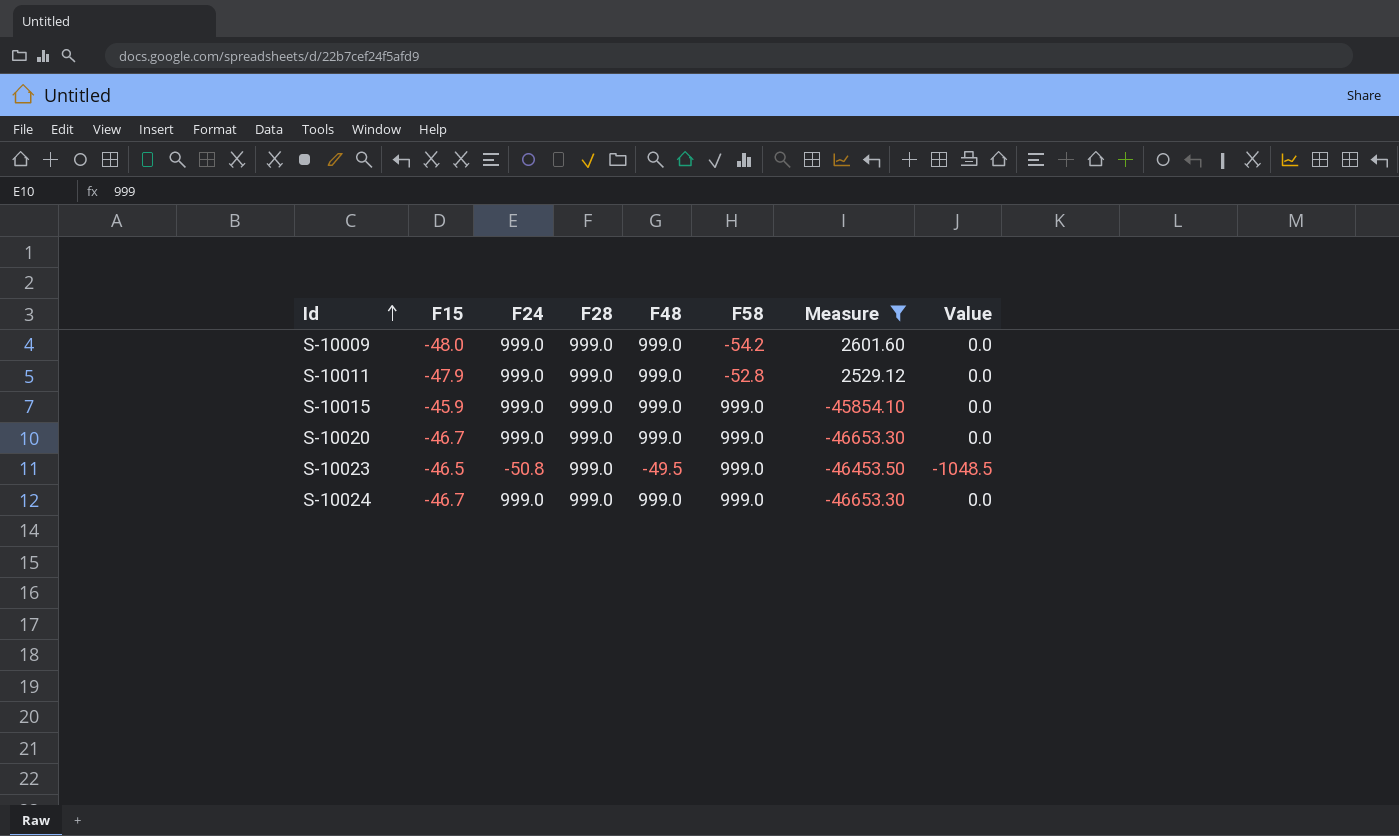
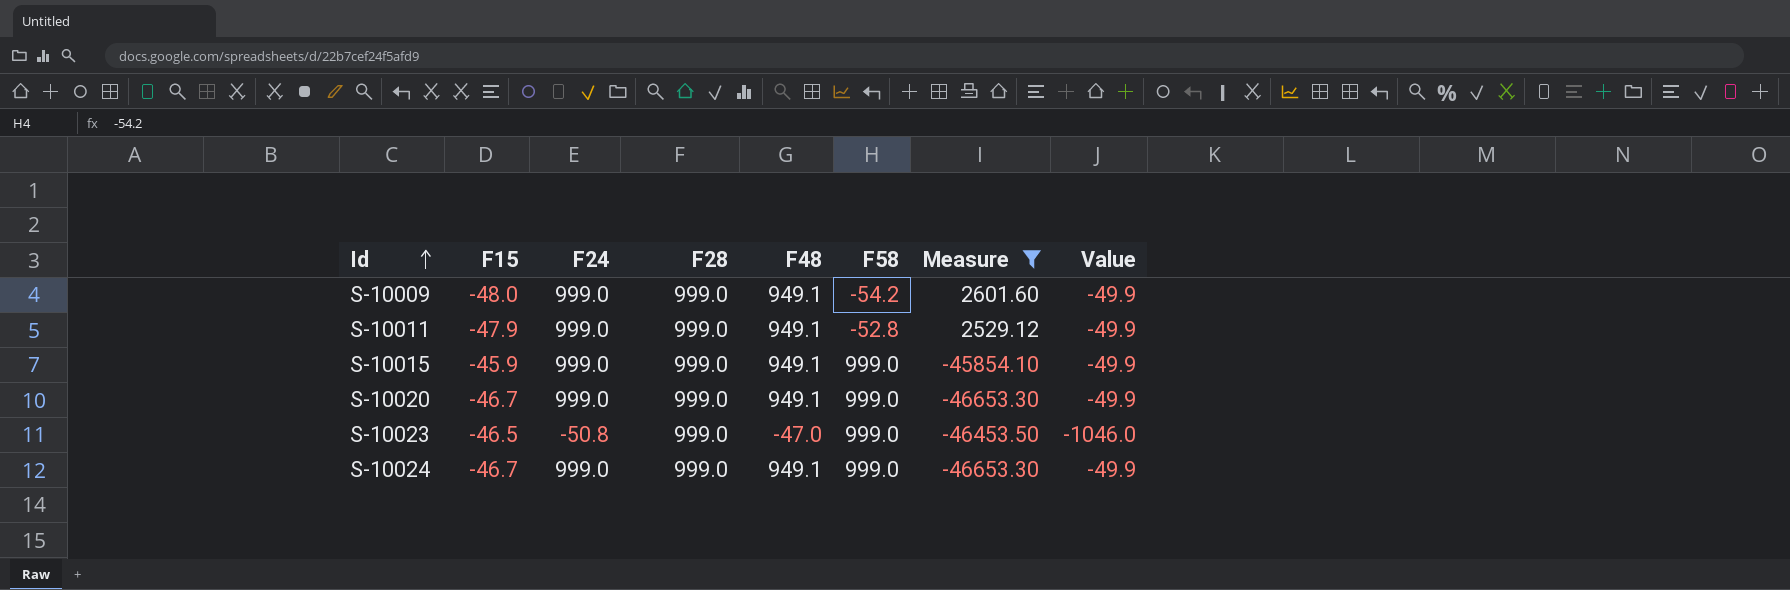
S-10009 | F48: 999.0 -> 949.1
S-10009 | Value: 0.0 -> -49.9
S-10011 | F48: 999.0 -> 949.1
S-10011 | Value: 0.0 -> -49.9
S-10015 | F48: 999.0 -> 949.1
S-10015 | Value: 0.0 -> -49.9
S-10020 | F48: 999.0 -> 949.1
S-10020 | Value: 0.0 -> -49.9
S-10023 | F48: -49.5 -> -47.0
S-10023 | Value: -1048.5 -> -1046.0
S-10024 | F48: 999.0 -> 949.1
S-10024 | Value: 0.0 -> -49.9

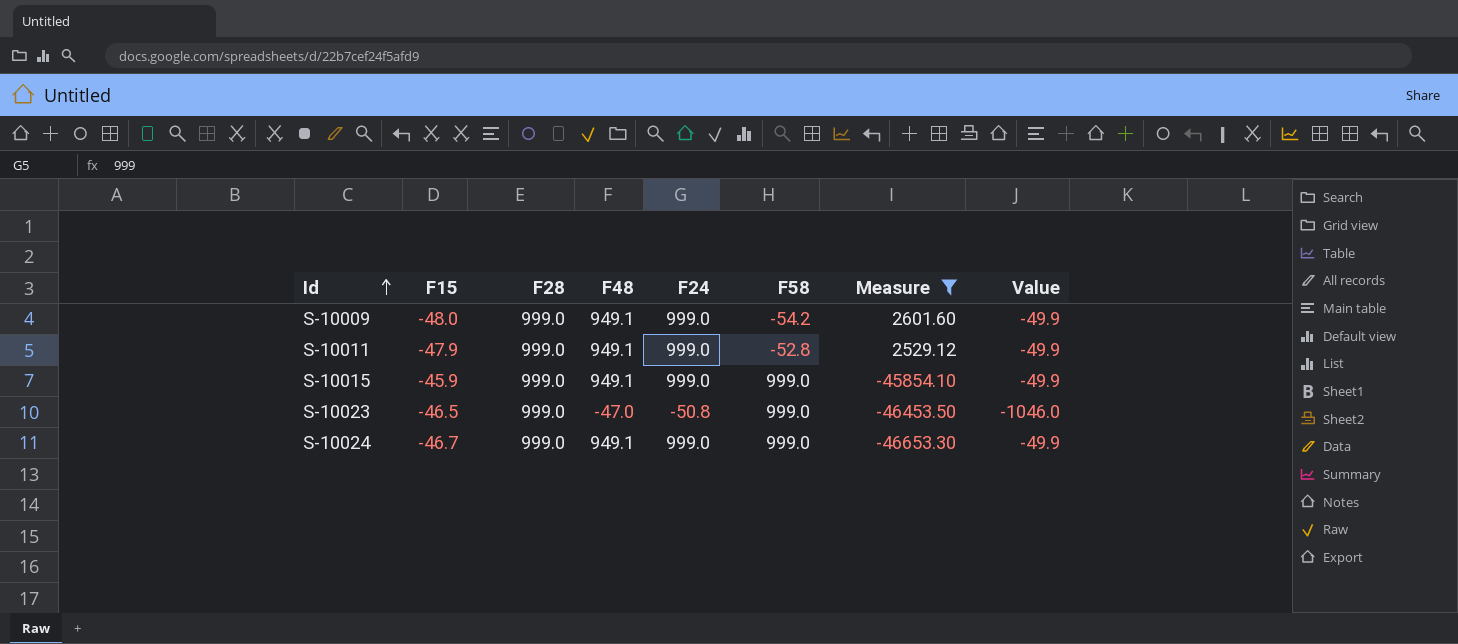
column F24 | position: 3 -> 5
row S-10020: -46.7 | 999.0 | 999.0 | 949.1 | 999.0 | -46653.30 | -49.9 -> none

